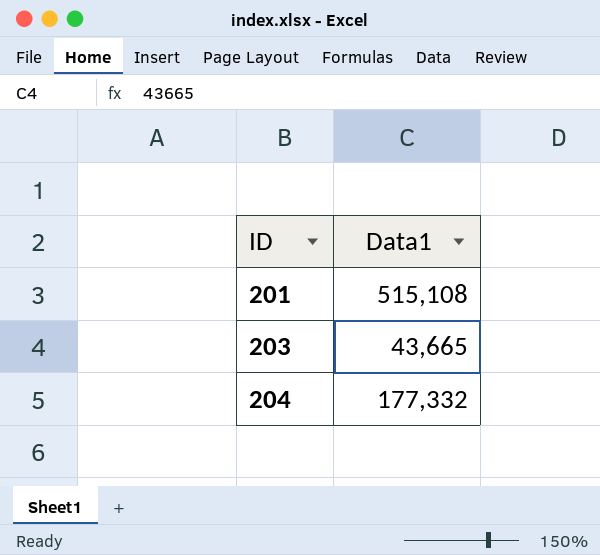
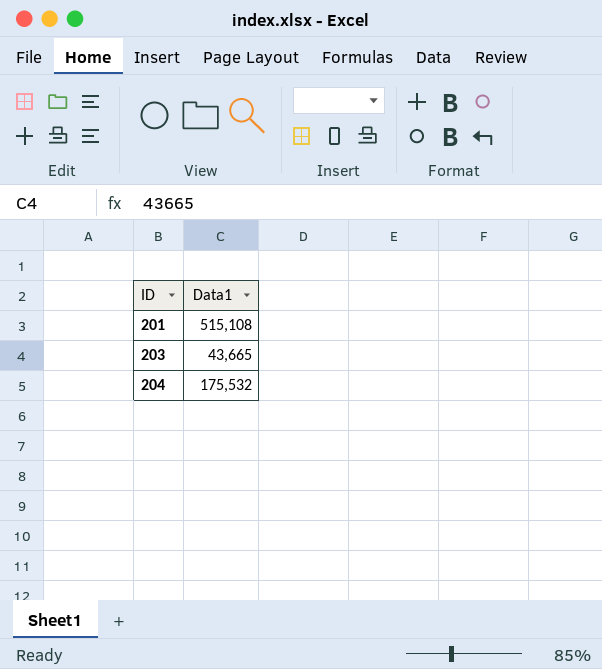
204 | Data1: 177,332 -> 175,532

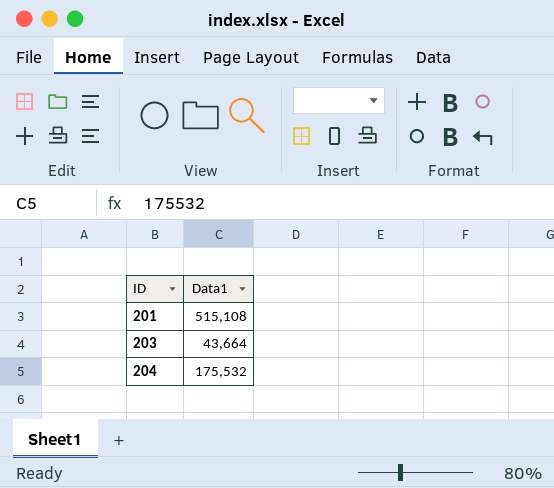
203 | Data1: 43,665 -> 43,664

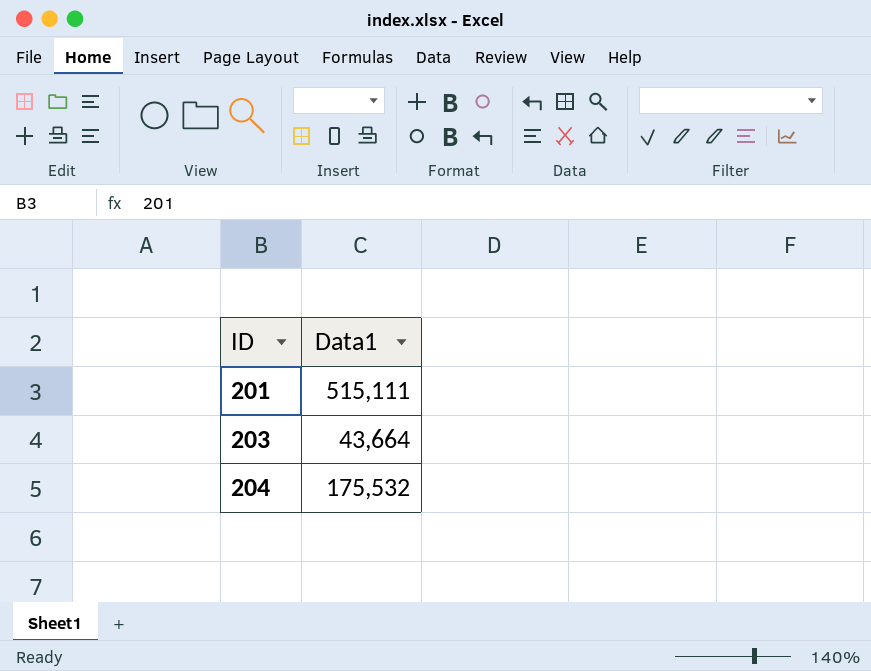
201 | Data1: 515,108 -> 515,111

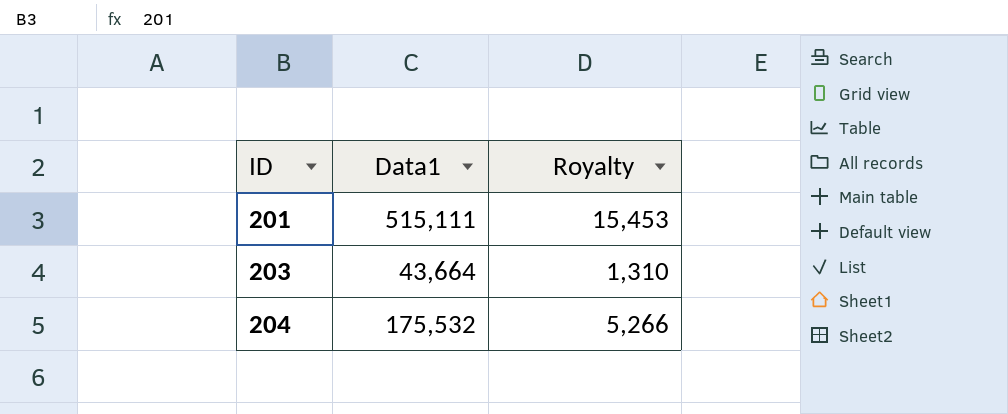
column Royalty | formula: none -> [Data1] * 0.03

